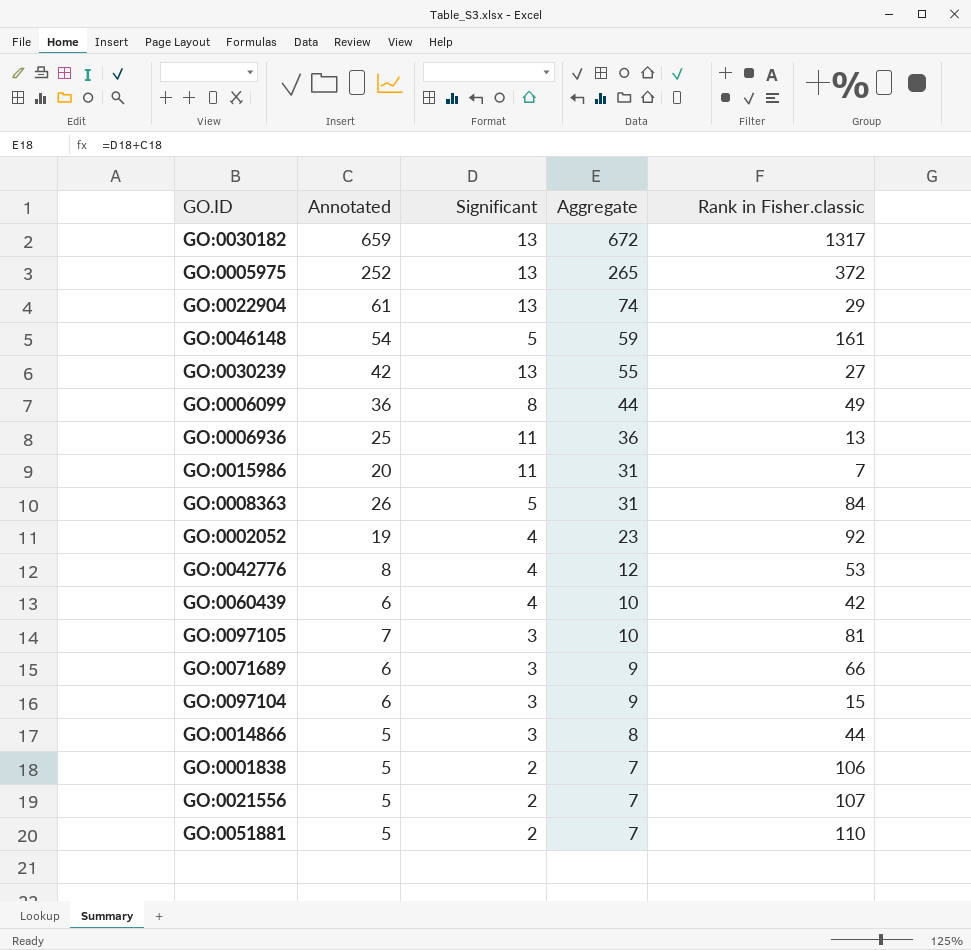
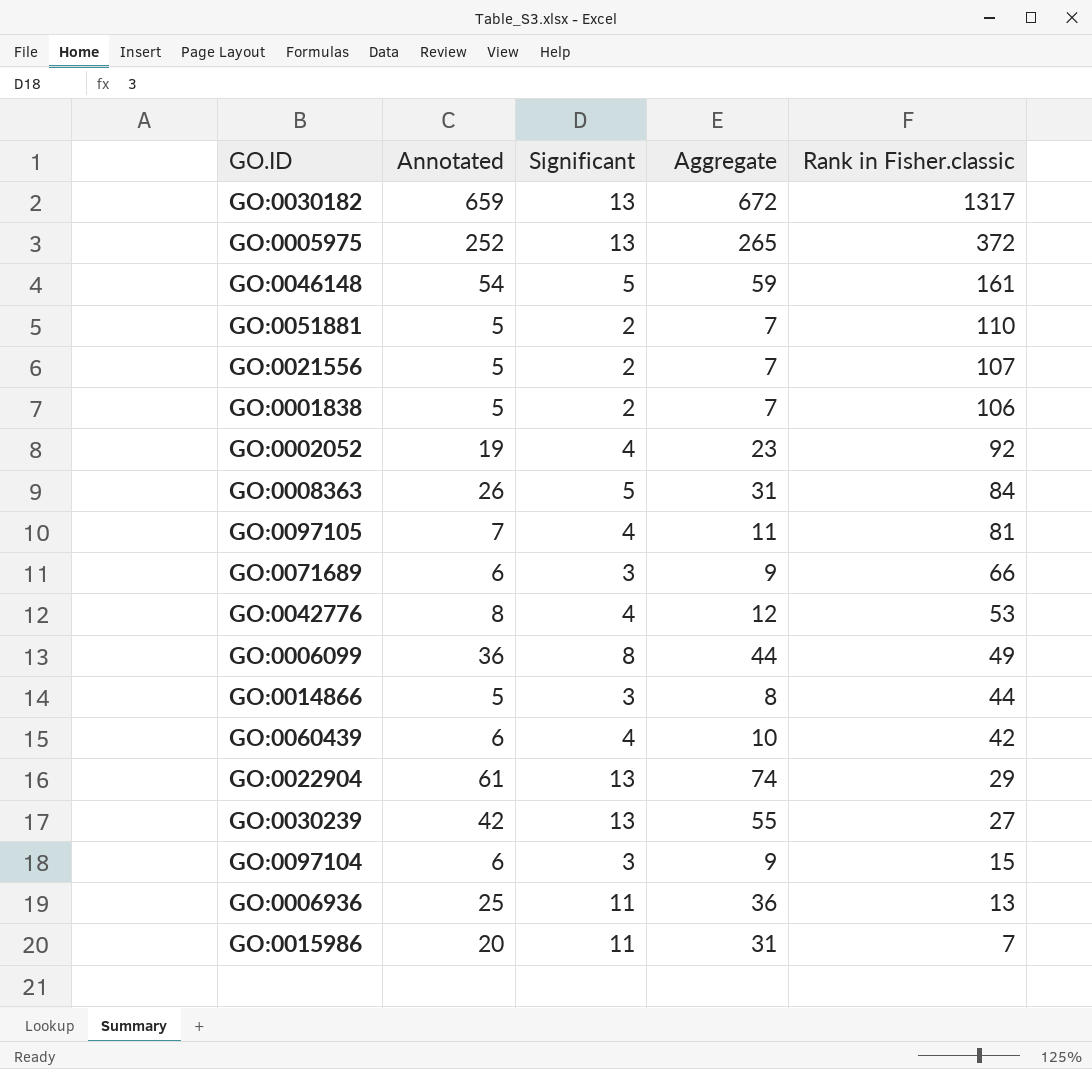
row order: Aggregate descending -> Rank in Fisher.classic descending
GO:0097105 | Significant: 3 -> 4
GO:0097105 | Aggregate: 10 -> 11

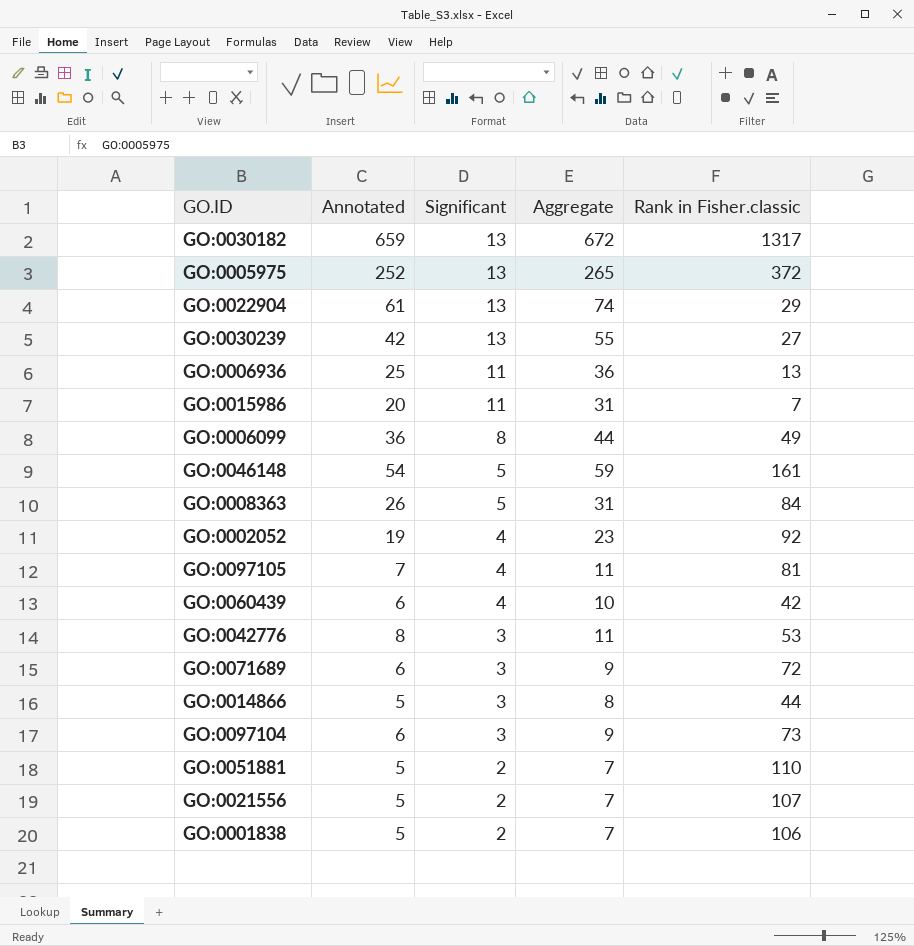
row order: Rank in Fisher.classic descending -> Significant descending
GO:0042776 | Significant: 4 -> 3
GO:0042776 | Aggregate: 12 -> 11
GO:0071689 | Rank in Fisher.classic: 66 -> 72
GO:0097104 | Rank in Fisher.classic: 15 -> 73

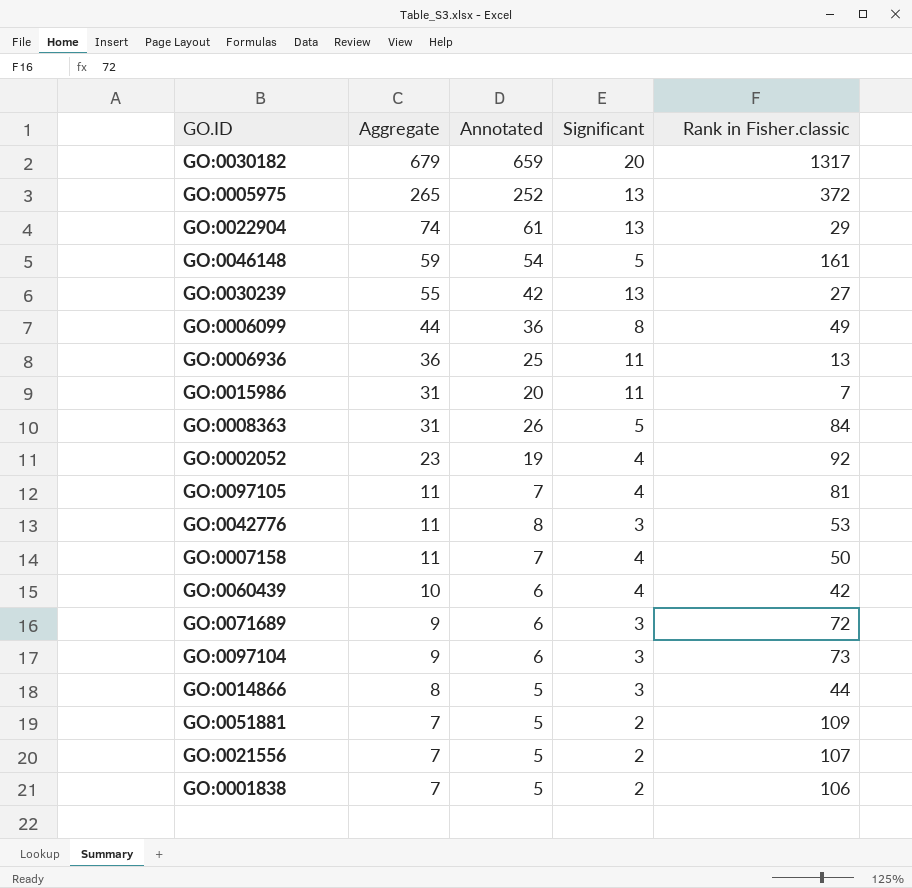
row order: Significant descending -> Aggregate descending
column Aggregate | position: 4 -> 2
GO:0030182 | Aggregate: 672 -> 679
GO:0030182 | Significant: 13 -> 20
row GO:0007158: none -> 11 | 7 | 4 | 50
GO:0051881 | Rank in Fisher.classic: 110 -> 109

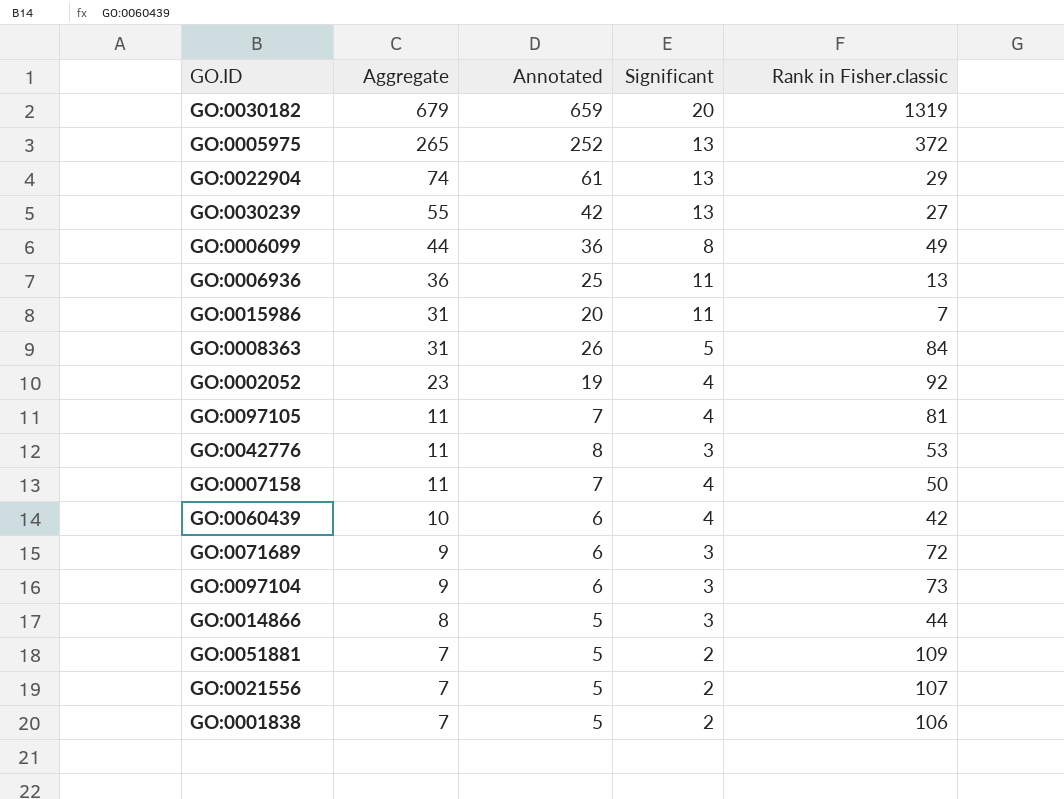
row GO:0046148: 59 | 54 | 5 | 161 -> none
GO:0030182 | Rank in Fisher.classic: 1317 -> 1319

